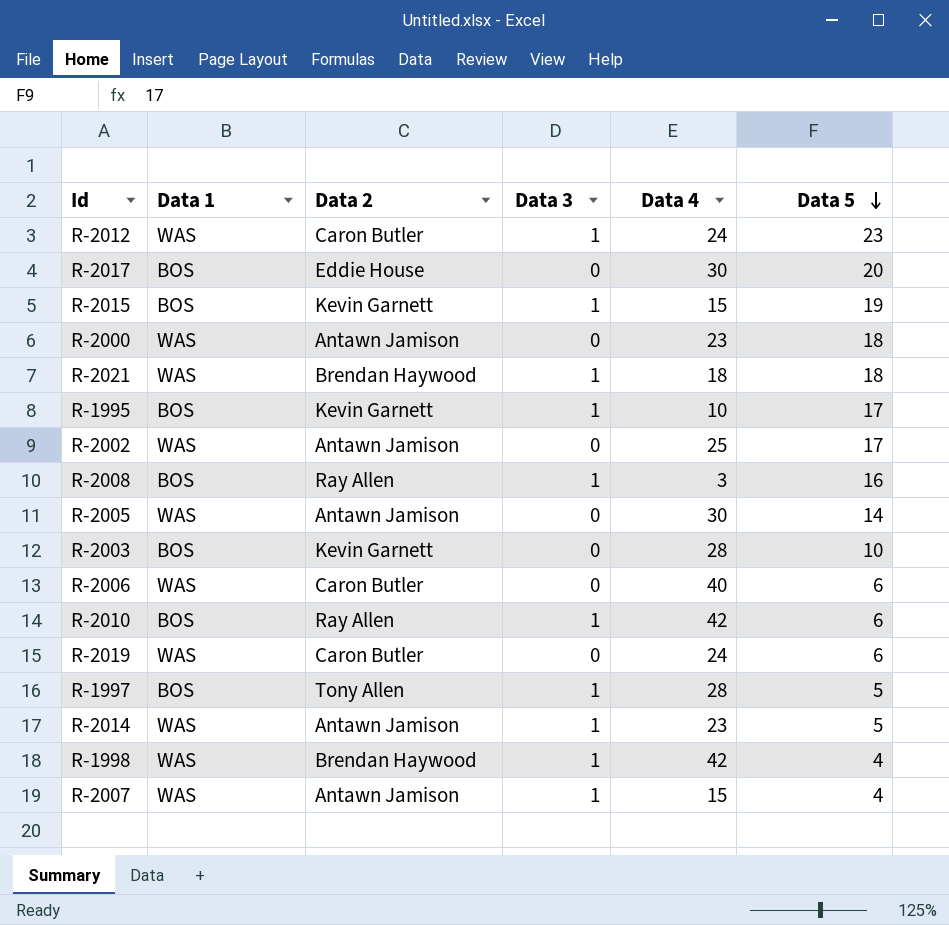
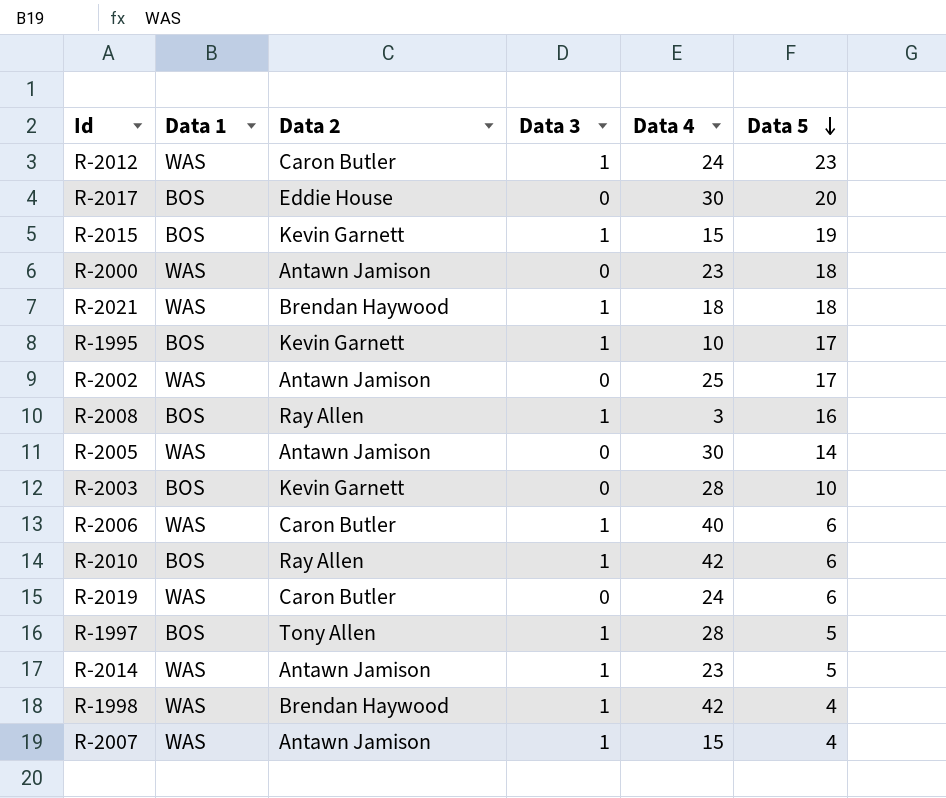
R-2006 | Data 3: 0 -> 1

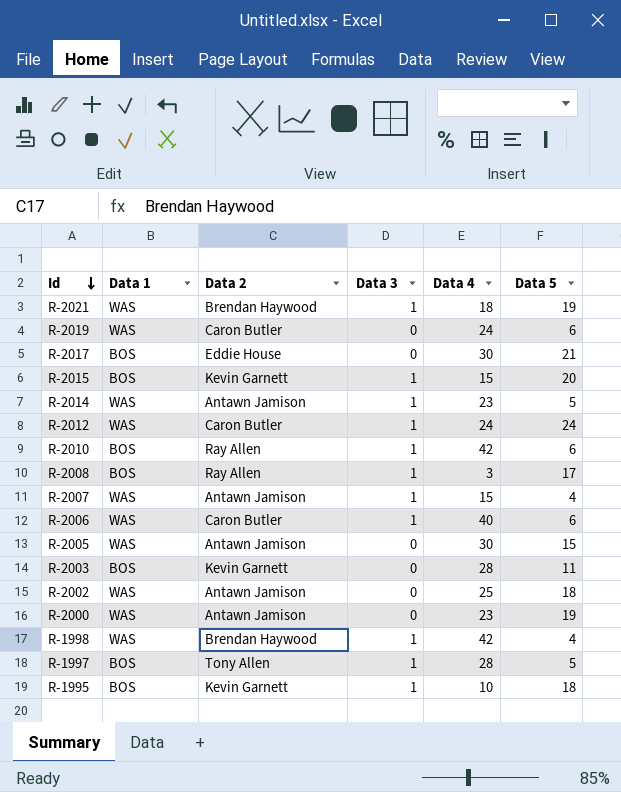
row order: Data 5 descending -> Id descending
R-2021 | Data 5: 18 -> 19
R-2017 | Data 5: 20 -> 21
R-2015 | Data 5: 19 -> 20
R-2012 | Data 5: 23 -> 24
R-2008 | Data 5: 16 -> 17
R-2005 | Data 5: 14 -> 15
R-2003 | Data 5: 10 -> 11
R-2002 | Data 5: 17 -> 18
R-2000 | Data 5: 18 -> 19
R-1995 | Data 5: 17 -> 18

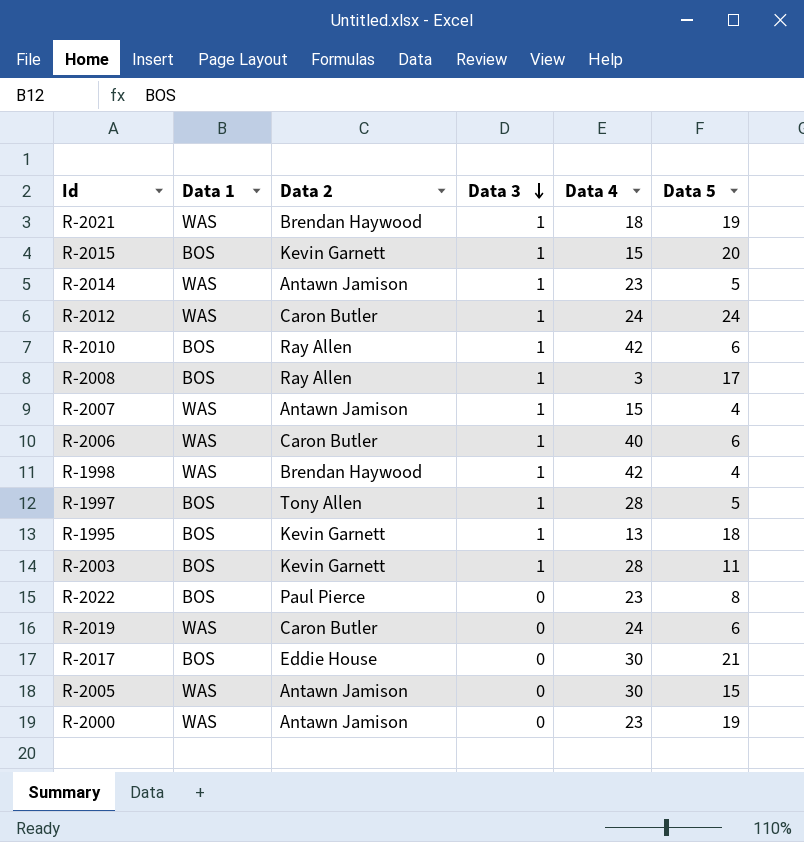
row order: Id descending -> Data 3 descending
row R-2002: WAS | Antawn Jamison | 0 | 25 | 18 -> none
R-1995 | Data 4: 10 -> 13
R-2003 | Data 3: 0 -> 1
row R-2022: none -> BOS | Paul Pierce | 0 | 23 | 8

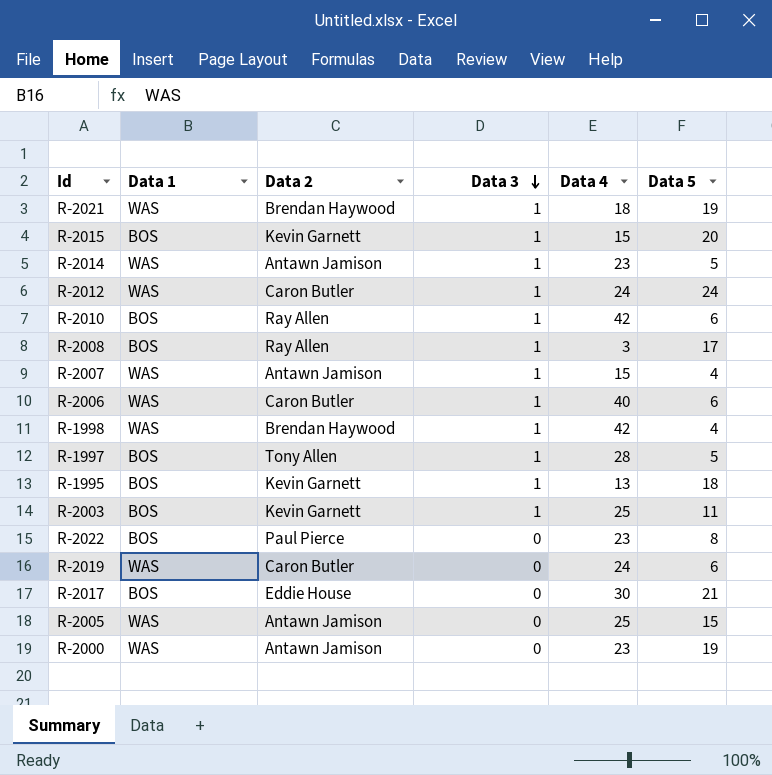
R-2003 | Data 4: 28 -> 25
R-2005 | Data 4: 30 -> 25

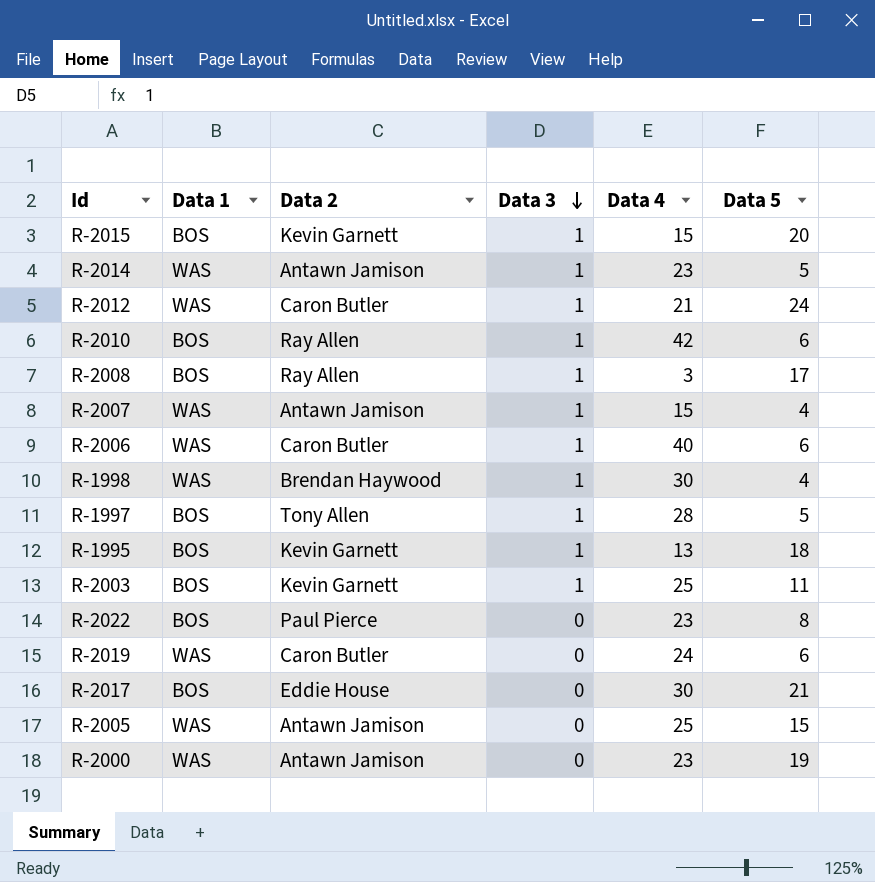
row R-2021: WAS | Brendan Haywood | 1 | 18 | 19 -> none
R-2012 | Data 4: 24 -> 21
R-1998 | Data 4: 42 -> 30

